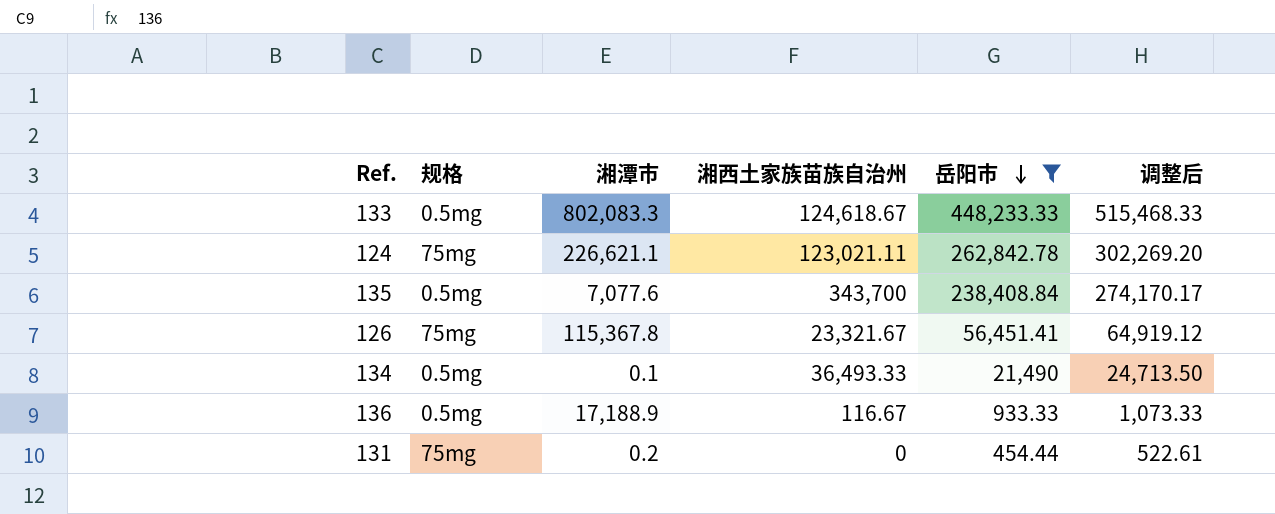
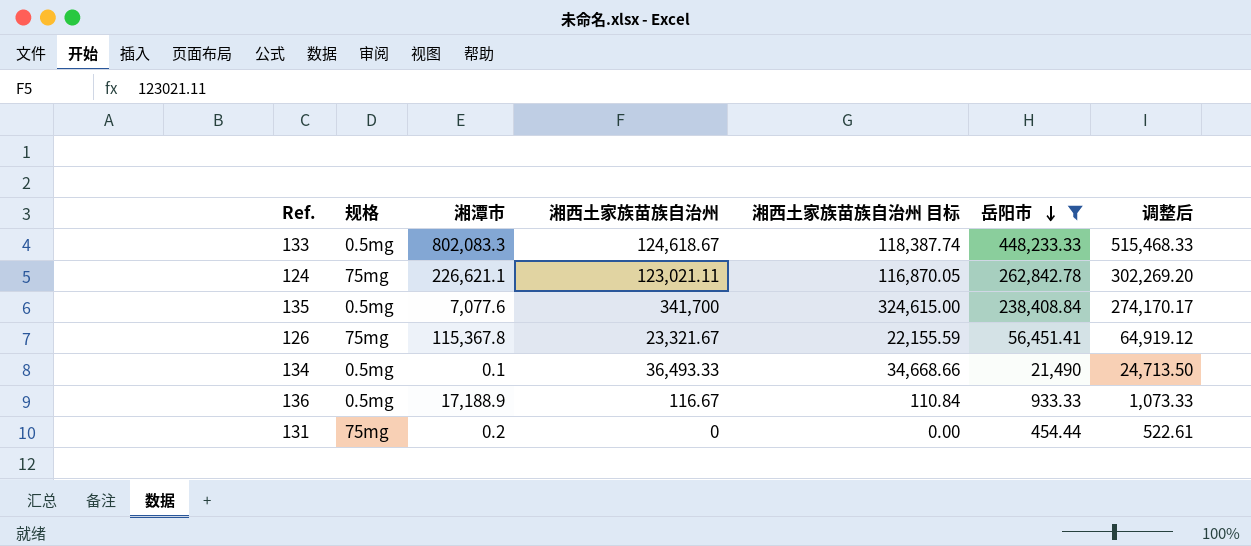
column 湘西土家族苗族自治州 目标 | formula: none -> [湘西土家族苗族自治州] * 0.95
135 | 湘西土家族苗族自治州: 343,700 -> 341,700

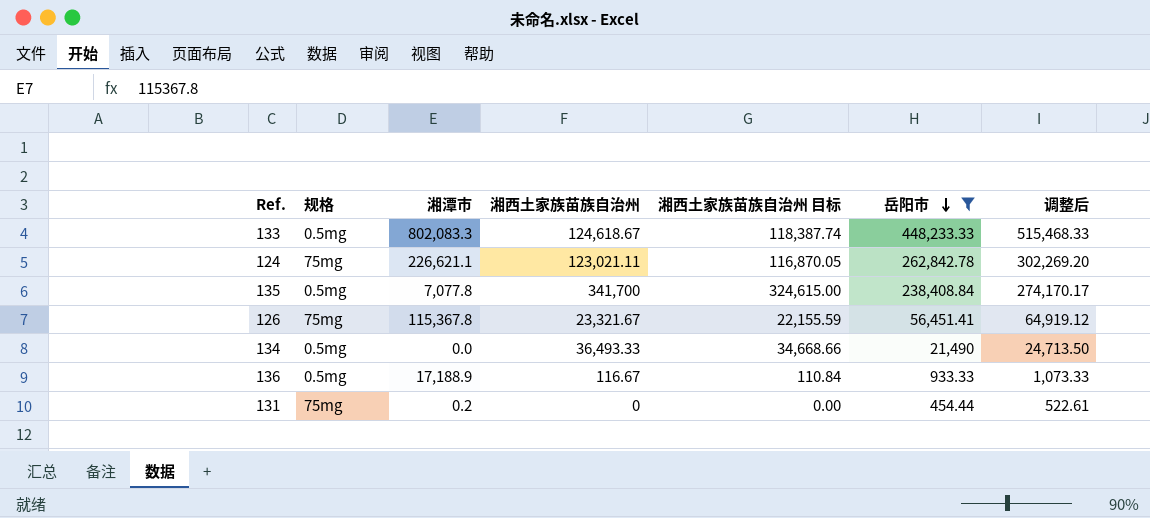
135 | 湘潭市: 7,077.6 -> 7,077.8
134 | 湘潭市: 0.1 -> 0.0

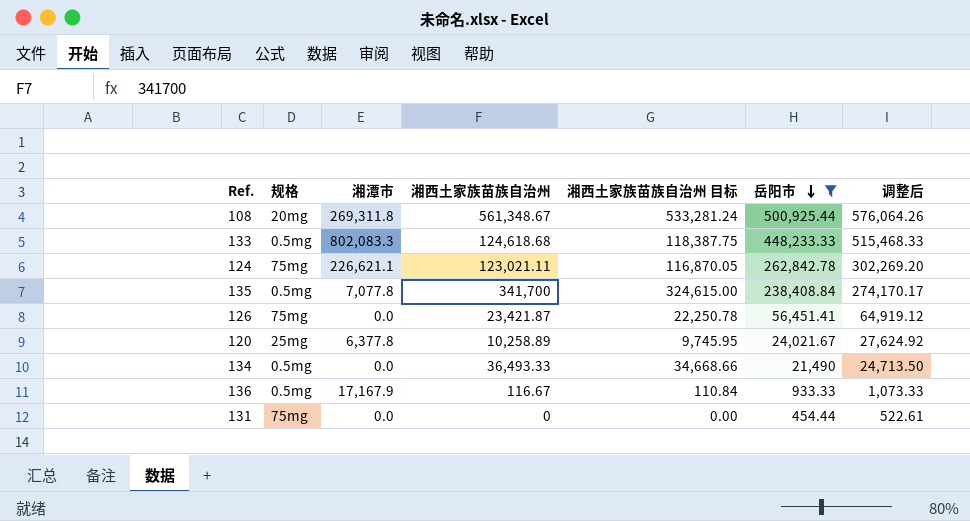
row 108: none -> 20mg | 269,311.8 | 561,348.67 | 533,281.24 | 500,925.44 | 576,064.26
133 | 湘西土家族苗族自治州: 124,618.67 -> 124,618.68
133 | 湘西土家族苗族自治州 目标: 118,387.74 -> 118,387.75
126 | 湘潭市: 115,367.8 -> 0.0
126 | 湘西土家族苗族自治州: 23,321.67 -> 23,421.87
126 | 湘西土家族苗族自治州 目标: 22,155.59 -> 22,250.78
row 120: none -> 25mg | 6,377.8 | 10,258.89 | 9,745.95 | 24,021.67 | 27,624.92
136 | 湘潭市: 17,188.9 -> 17,167.9
131 | 湘潭市: 0.2 -> 0.0

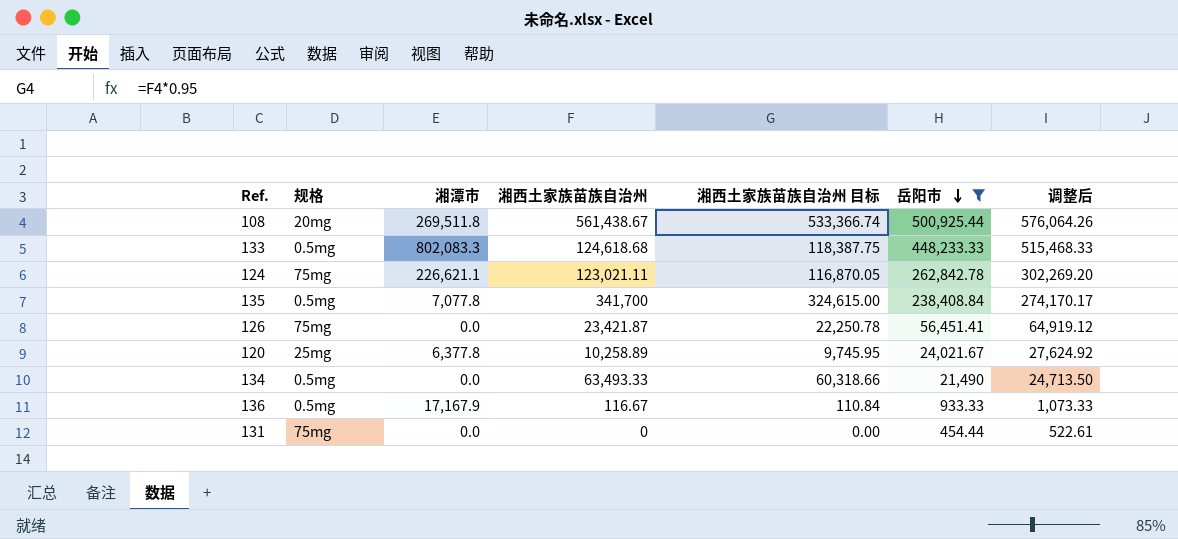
108 | 湘潭市: 269,311.8 -> 269,511.8
108 | 湘西土家族苗族自治州: 561,348.67 -> 561,438.67
108 | 湘西土家族苗族自治州 目标: 533,281.24 -> 533,366.74
134 | 湘西土家族苗族自治州: 36,493.33 -> 63,493.33
134 | 湘西土家族苗族自治州 目标: 34,668.66 -> 60,318.66

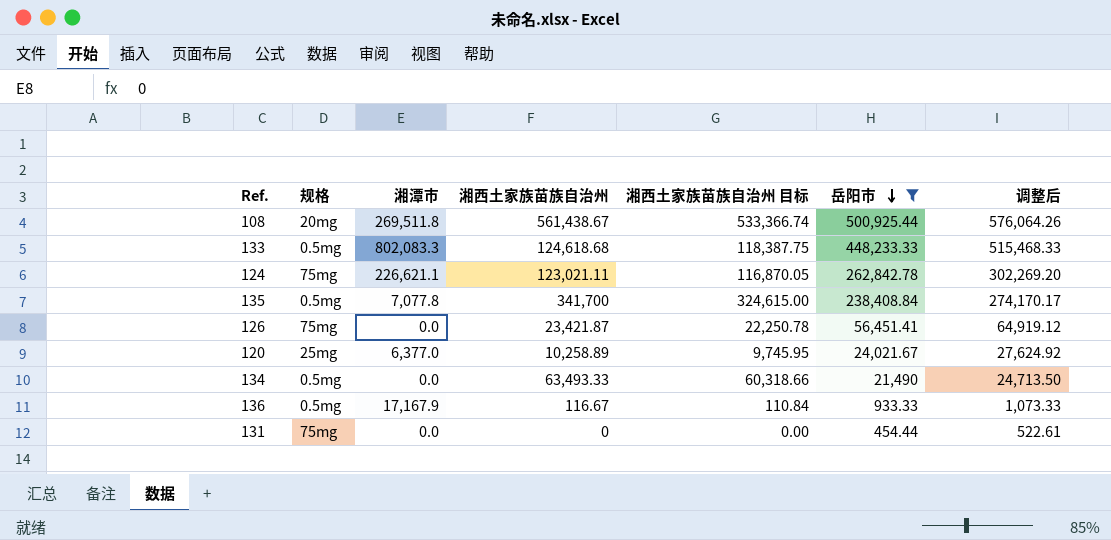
120 | 湘潭市: 6,377.8 -> 6,377.0

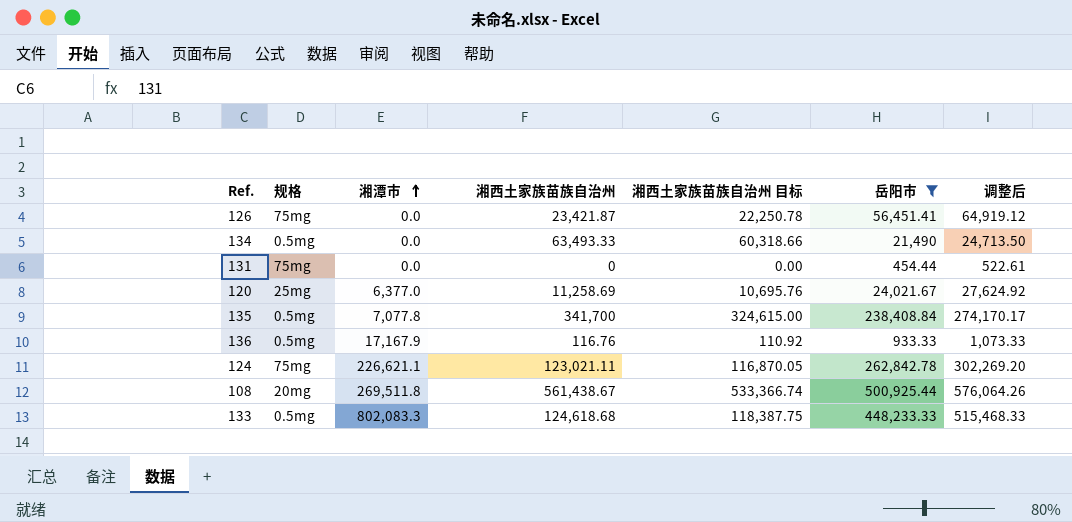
row order: 岳阳市 descending -> 湘潭市 ascending
120 | 湘西土家族苗族自治州: 10,258.89 -> 11,258.69
120 | 湘西土家族苗族自治州 目标: 9,745.95 -> 10,695.76
136 | 湘西土家族苗族自治州: 116.67 -> 116.76
136 | 湘西土家族苗族自治州 目标: 110.84 -> 110.92

